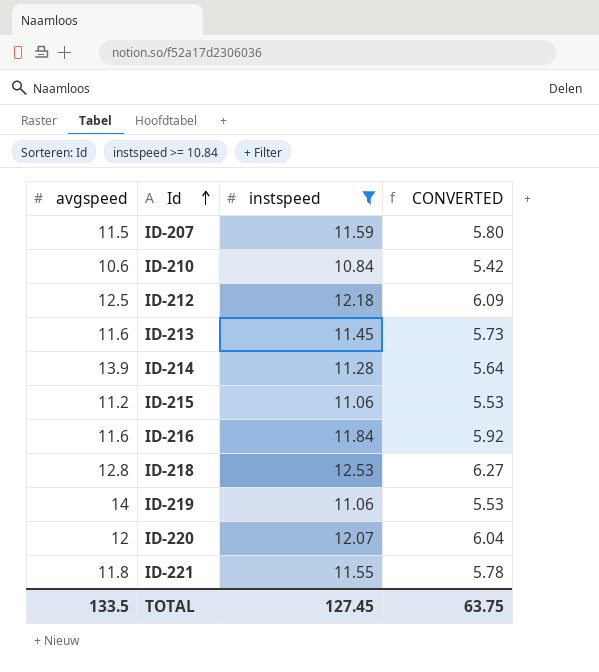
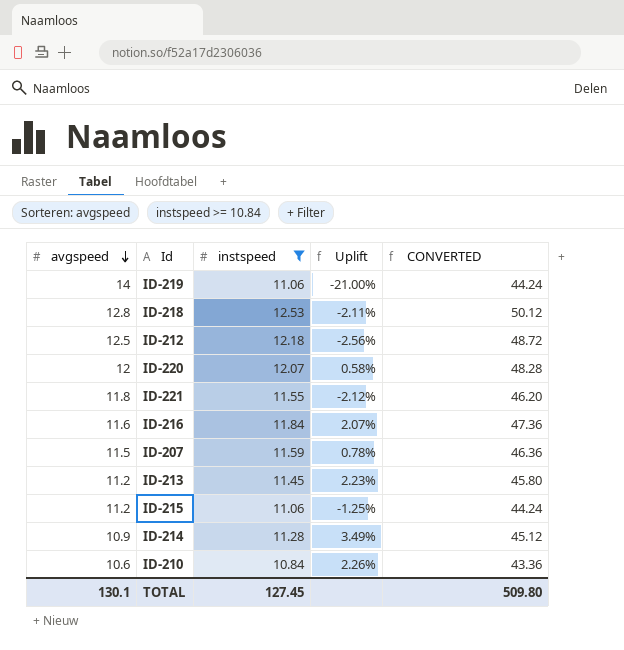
row order: Id ascending -> avgspeed descending
column Uplift | formula: none -> ([instspeed] - [avgspeed]) / [avgspeed]
column CONVERTED | formula: [instspeed] * 0.5 -> [instspeed] * 4
ID-213 | avgspeed: 11.6 -> 11.2
ID-214 | avgspeed: 13.9 -> 10.9
TOTAL | avgspeed: 133.5 -> 130.1
TOTAL | CONVERTED: 63.75 -> 509.80

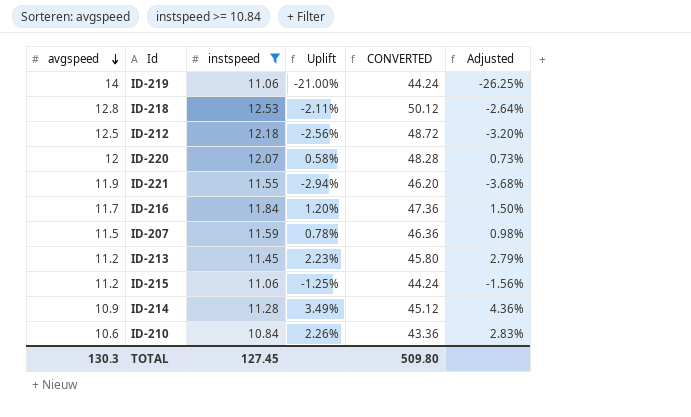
column Adjusted | formula: none -> [Uplift] * 1.25
ID-221 | avgspeed: 11.8 -> 11.9
ID-221 | Uplift: -2.12% -> -2.94%
ID-216 | avgspeed: 11.6 -> 11.7
ID-216 | Uplift: 2.07% -> 1.20%
TOTAL | avgspeed: 130.1 -> 130.3

